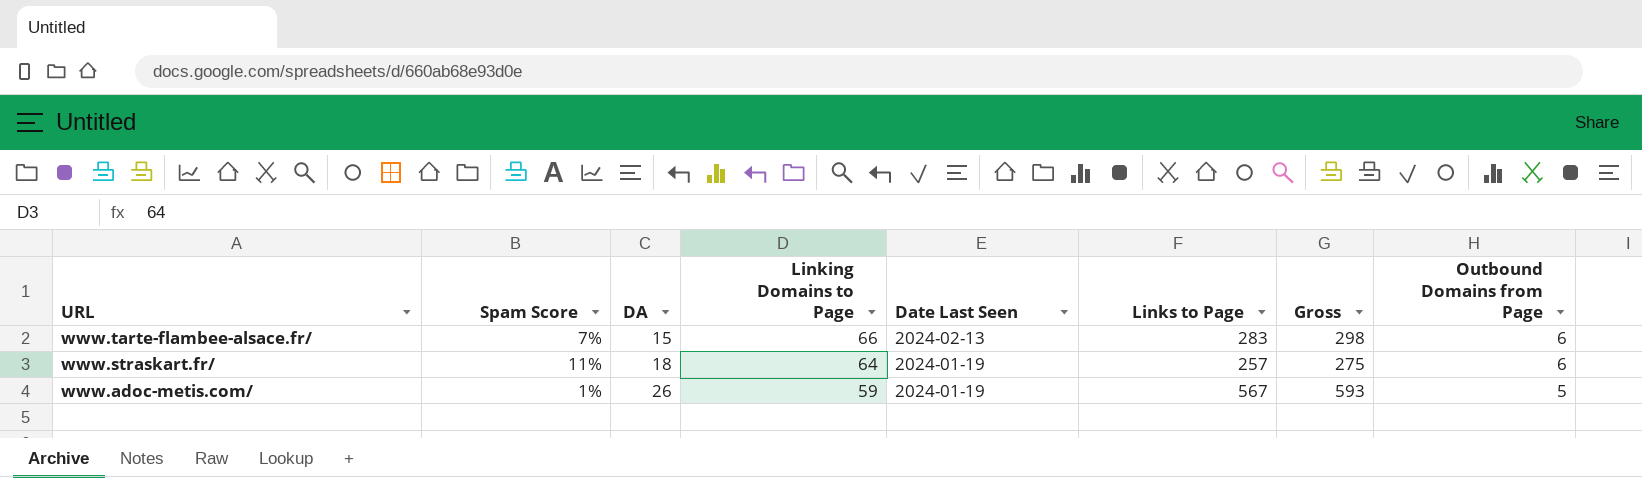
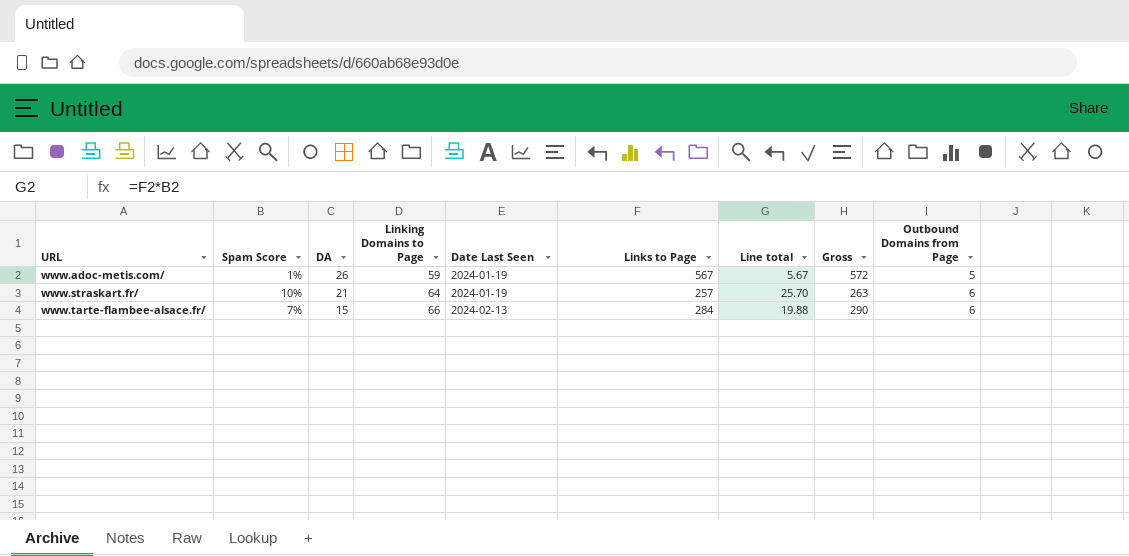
row order: URL descending -> URL ascending
column Line total | formula: none -> [Spam Score] * [Links to Page]
column Gross | formula: [DA] + [Links to Page] -> [Links to Page] + [Outbound Domains from Page]
www.straskart.fr/ | Spam Score: 11% -> 10%
www.straskart.fr/ | DA: 18 -> 21
www.tarte-flambee-alsace.fr/ | Links to Page: 283 -> 284

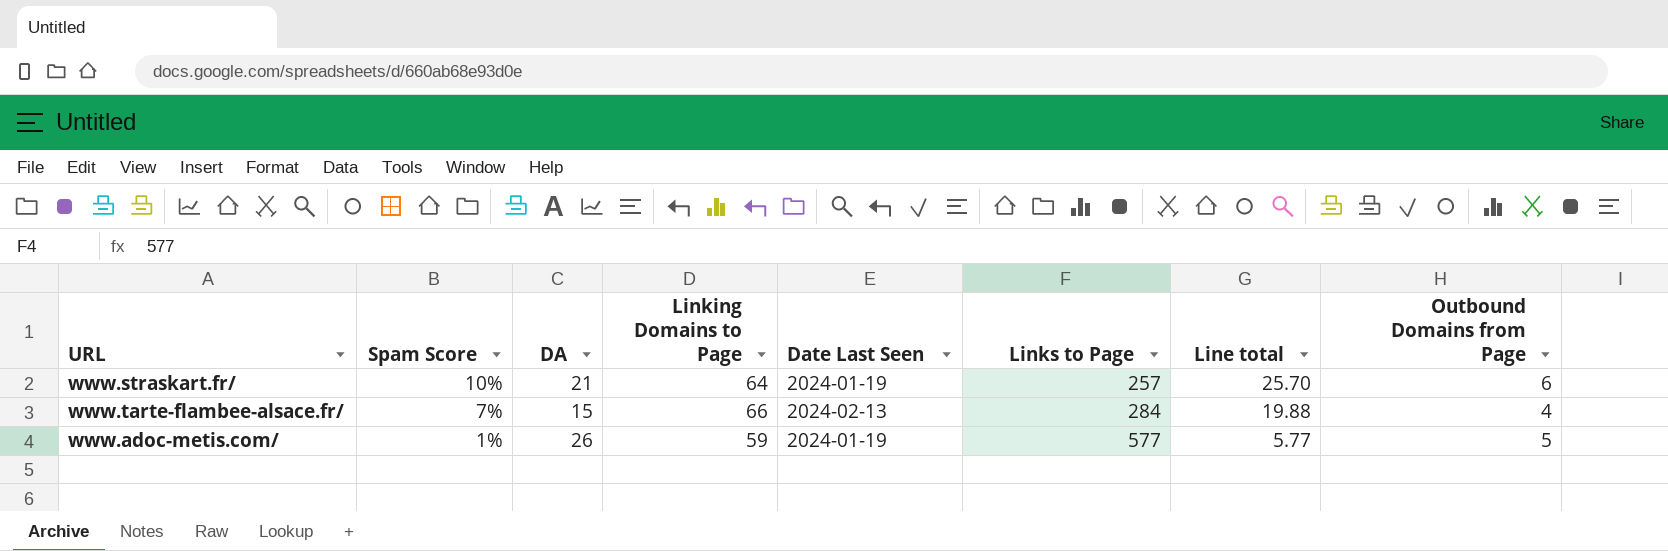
row order: URL ascending -> Spam Score descending
column Gross | formula: [Links to Page] + [Outbound Domains from Page] -> none
www.tarte-flambee-alsace.fr/ | Outbound Domains from Page: 6 -> 4
www.adoc-metis.com/ | Links to Page: 567 -> 577
www.adoc-metis.com/ | Line total: 5.67 -> 5.77

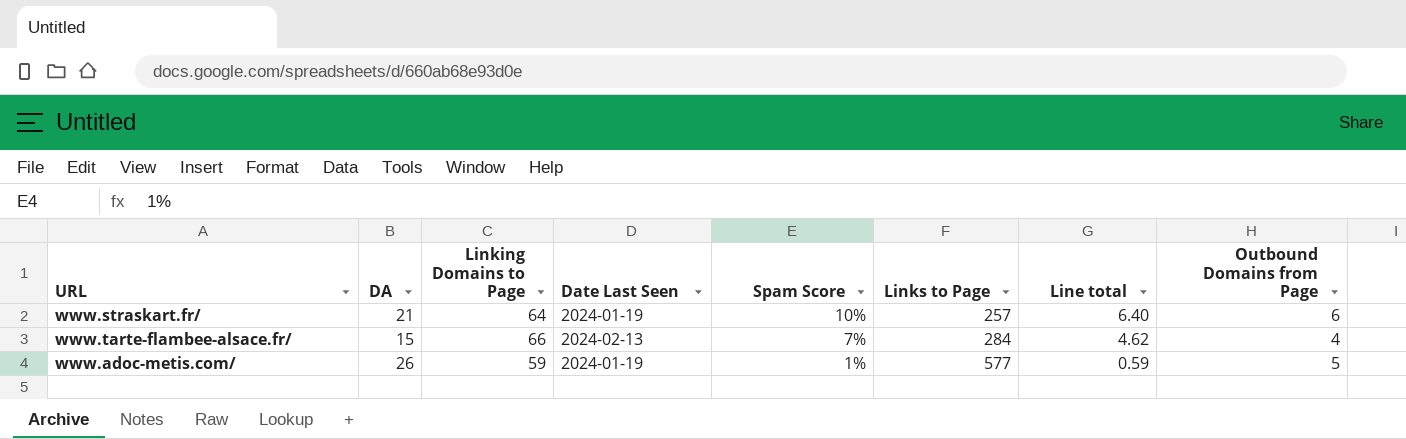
column Spam Score | position: 2 -> 5
column Line total | formula: [Spam Score] * [Links to Page] -> [Linking Domains to Page] * [Spam Score]

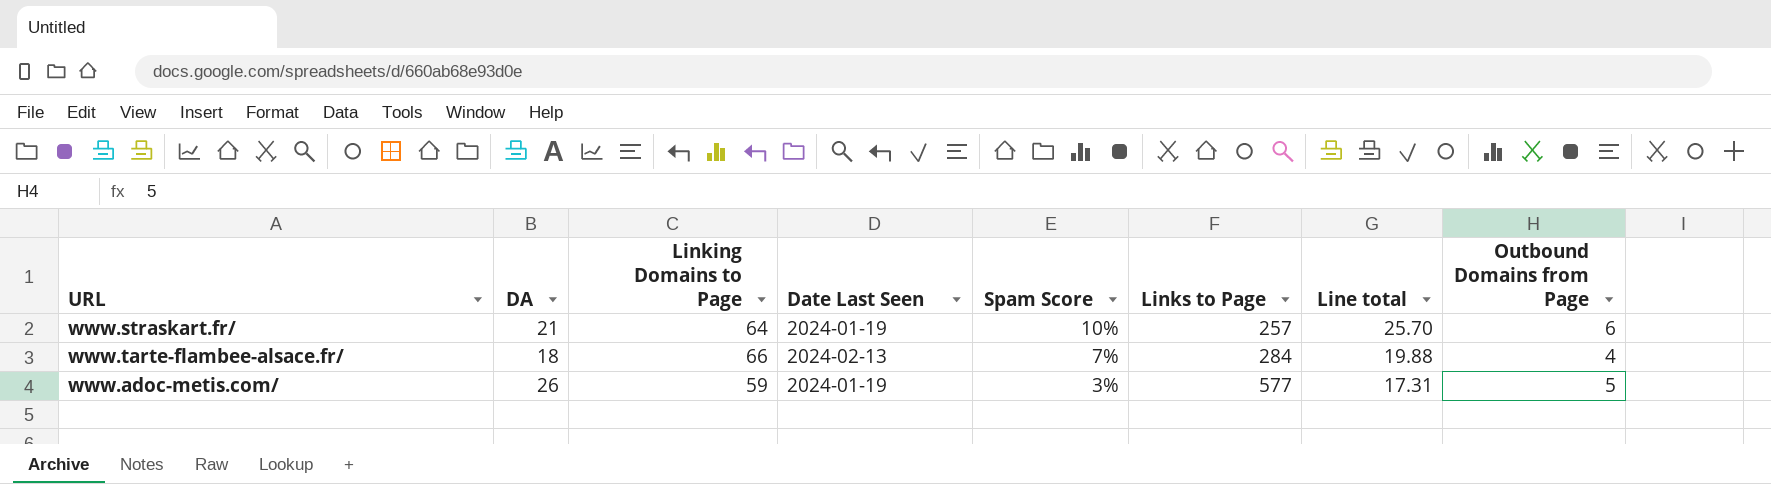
column Line total | formula: [Linking Domains to Page] * [Spam Score] -> [Spam Score] * [Links to Page]
www.tarte-flambee-alsace.fr/ | DA: 15 -> 18
www.adoc-metis.com/ | Spam Score: 1% -> 3%

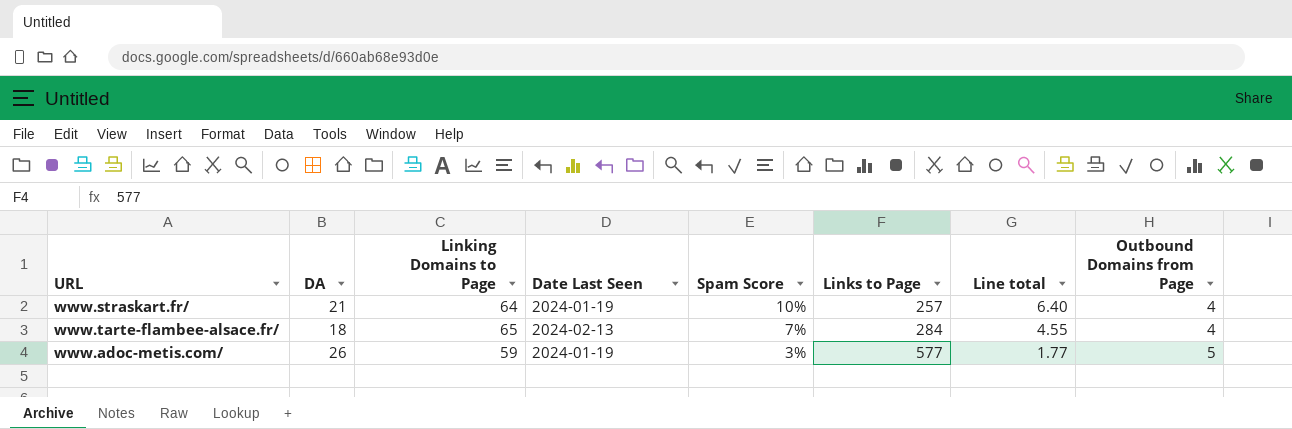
column Line total | formula: [Spam Score] * [Links to Page] -> [Linking Domains to Page] * [Spam Score]
www.straskart.fr/ | Outbound Domains from Page: 6 -> 4
www.tarte-flambee-alsace.fr/ | Linking Domains to Page: 66 -> 65

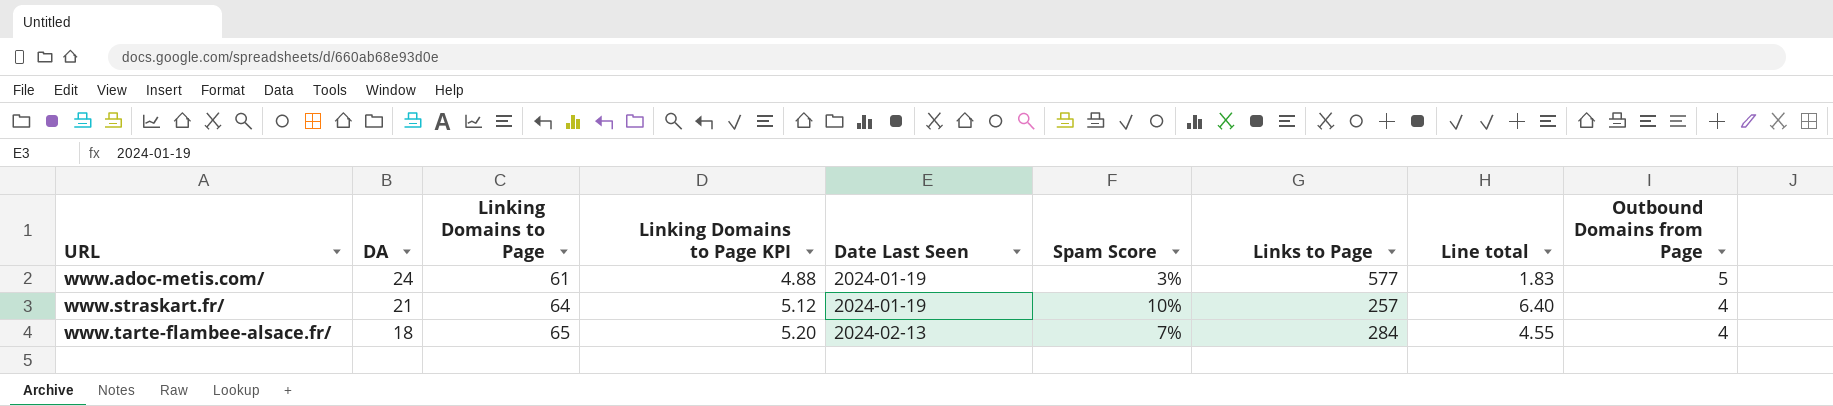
row order: Spam Score descending -> URL ascending
column Linking Domains to Page KPI | formula: none -> [Linking Domains to Page] * 0.08
www.adoc-metis.com/ | DA: 26 -> 24
www.adoc-metis.com/ | Linking Domains to Page: 59 -> 61
www.adoc-metis.com/ | Line total: 1.77 -> 1.83

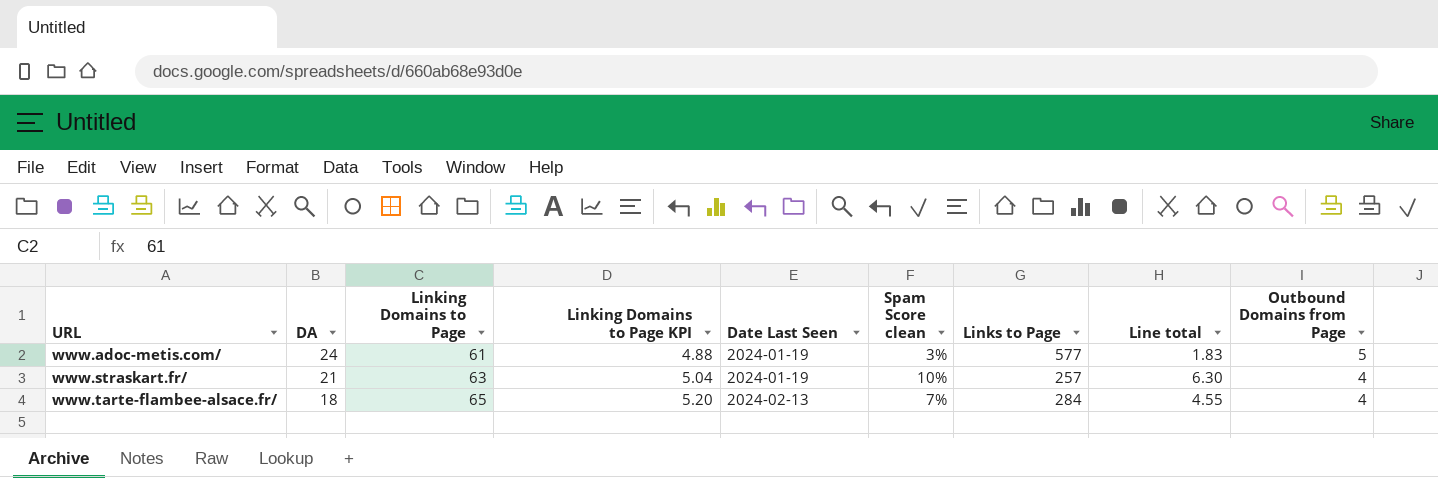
column name: Spam Score -> Spam Score clean
www.straskart.fr/ | Linking Domains to Page: 64 -> 63
www.straskart.fr/ | Linking Domains to Page KPI: 5.12 -> 5.04
www.straskart.fr/ | Line total: 6.40 -> 6.30

